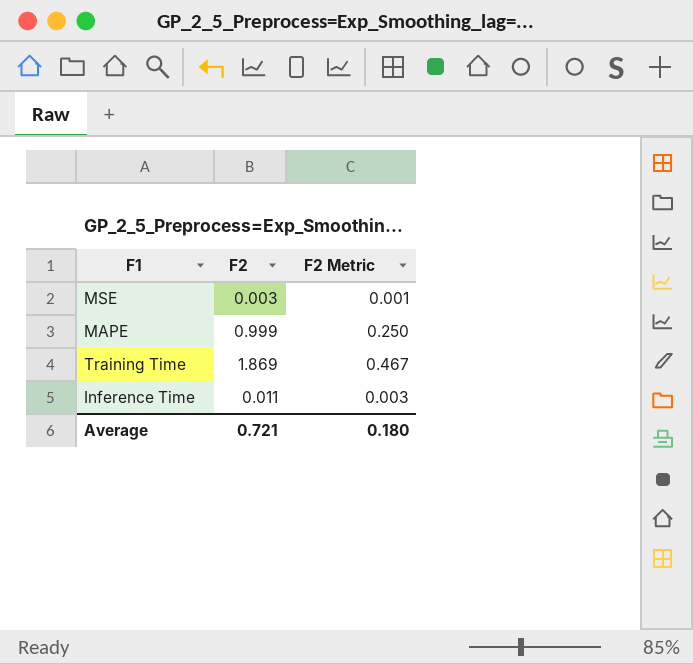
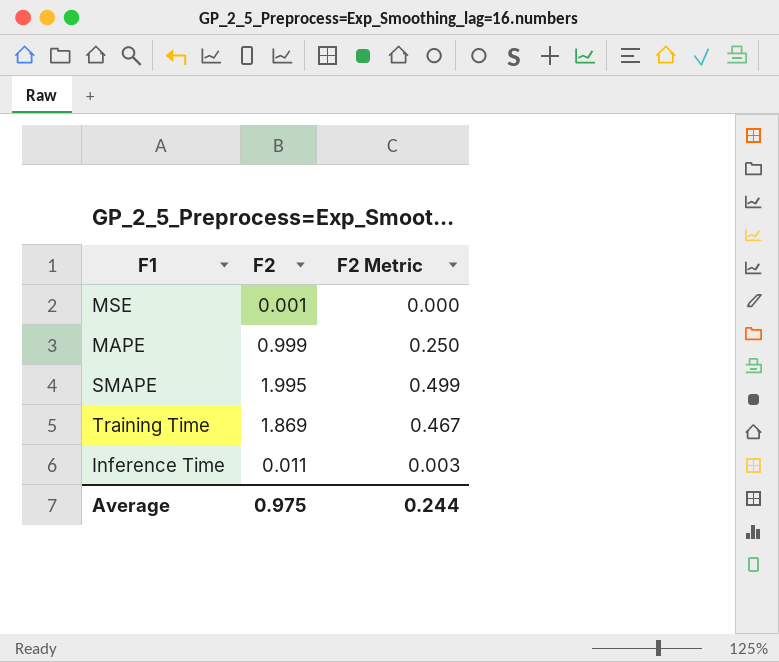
MSE | F2: 0.003 -> 0.001
MSE | F2 Metric: 0.001 -> 0.000
row SMAPE: none -> 1.995 | 0.499
Average | F2: 0.721 -> 0.975
Average | F2 Metric: 0.180 -> 0.244

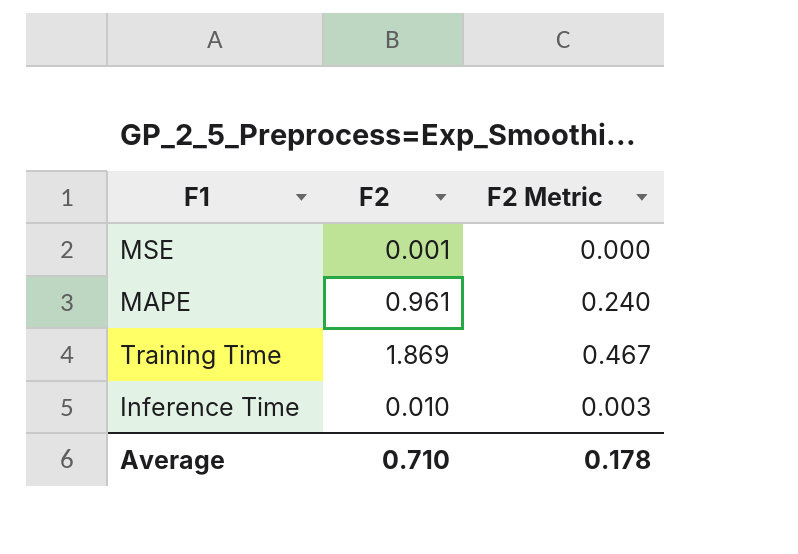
row SMAPE: 1.995 | 0.499 -> none
MAPE | F2: 0.999 -> 0.961
MAPE | F2 Metric: 0.250 -> 0.240
Inference Time | F2: 0.011 -> 0.010
Average | F2: 0.975 -> 0.710
Average | F2 Metric: 0.244 -> 0.178

